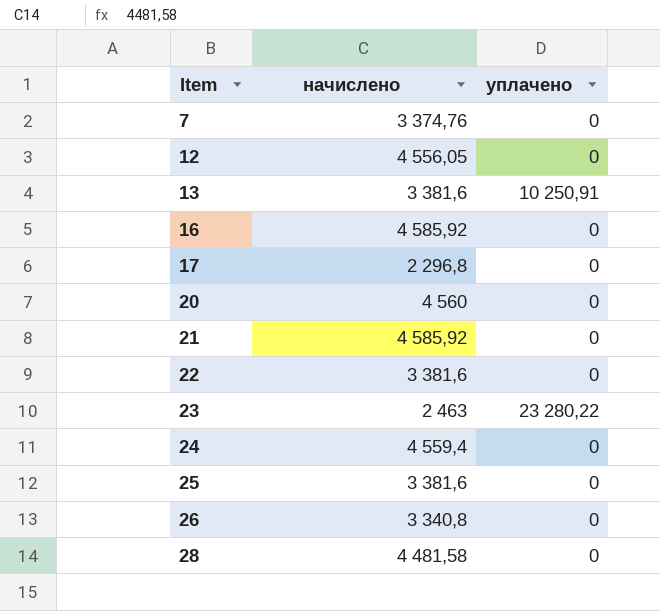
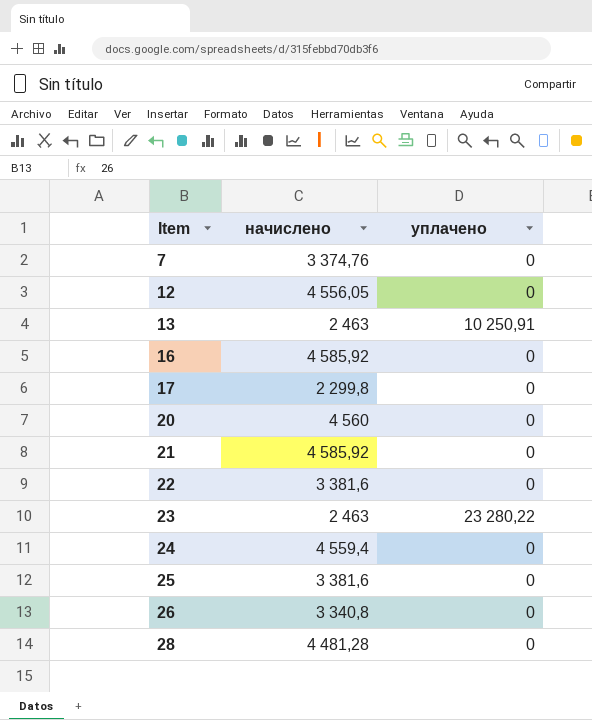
13 | начислено: 3 381,6 -> 2 463
17 | начислено: 2 296,8 -> 2 299,8
28 | начислено: 4 481,58 -> 4 481,28

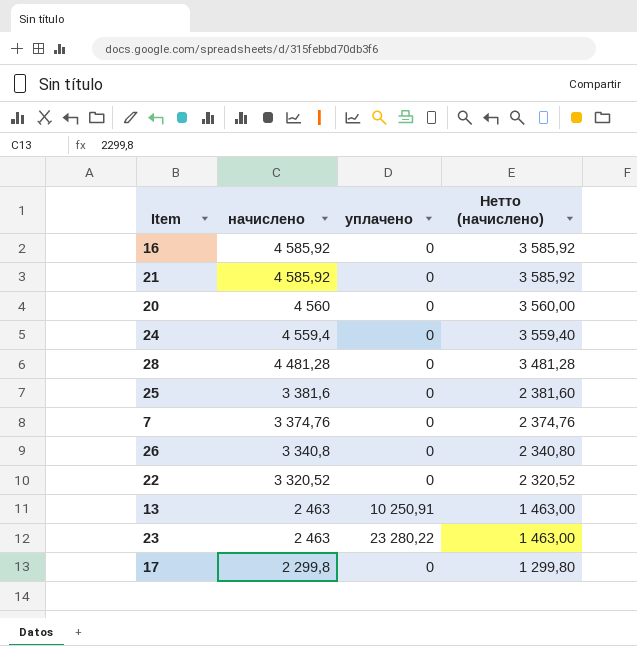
row order: Item ascending -> начислено descending
column Нетто (начислено) | formula: none -> [начислено] - 1000
row 12: 4 556,05 | 0 -> none
22 | начислено: 3 381,6 -> 3 320,52

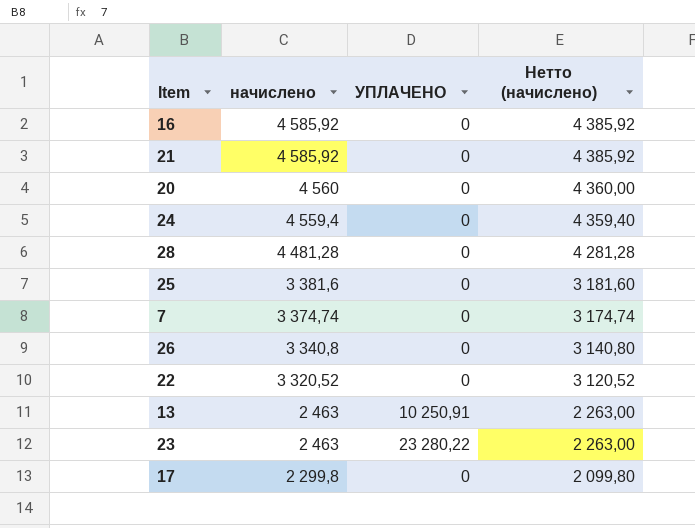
column name: уплачено -> УПЛАЧЕНО
column Нетто (начислено) | formula: [начислено] - 1000 -> [начислено] - 200
7 | начислено: 3 374,76 -> 3 374,74

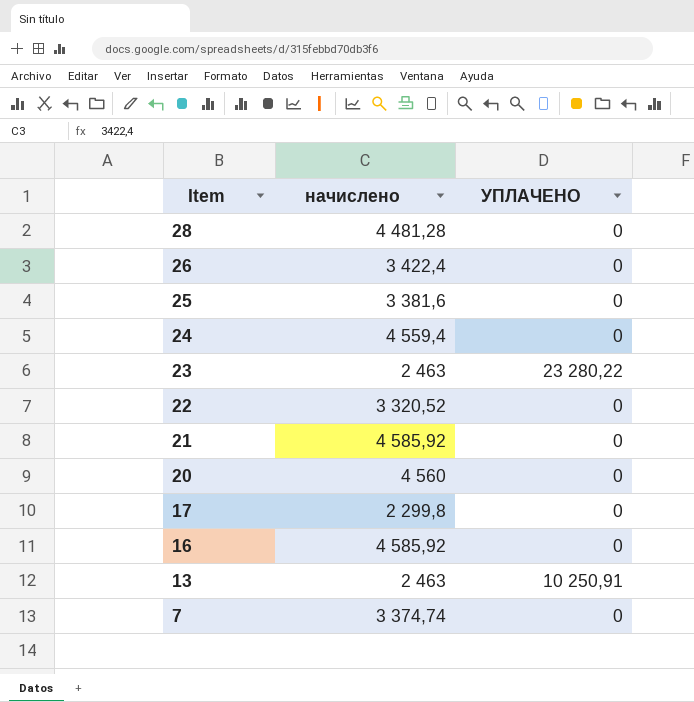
row order: начислено descending -> Item descending
column Нетто (начислено) | formula: [начислено] - 200 -> none
26 | начислено: 3 340,8 -> 3 422,4

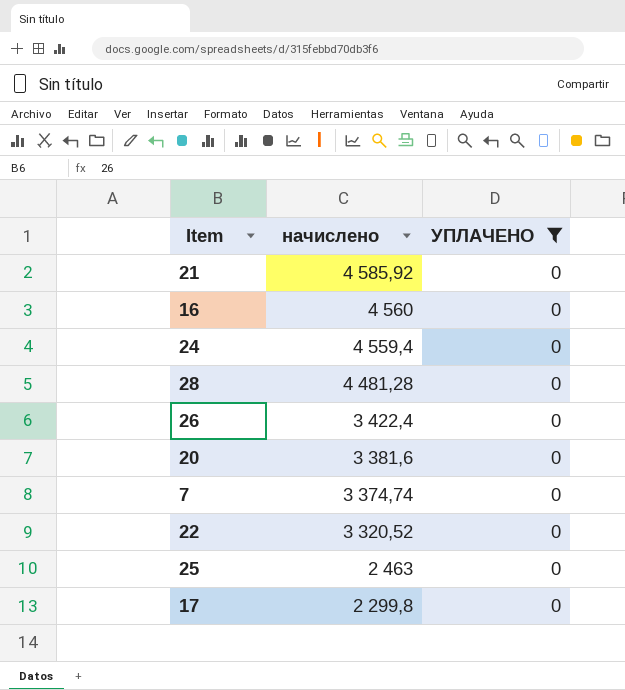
filter: none -> УПЛАЧЕНО = 0
row order: Item descending -> начислено descending
16 | начислено: 4 585,92 -> 4 560
20 | начислено: 4 560 -> 3 381,6
25 | начислено: 3 381,6 -> 2 463

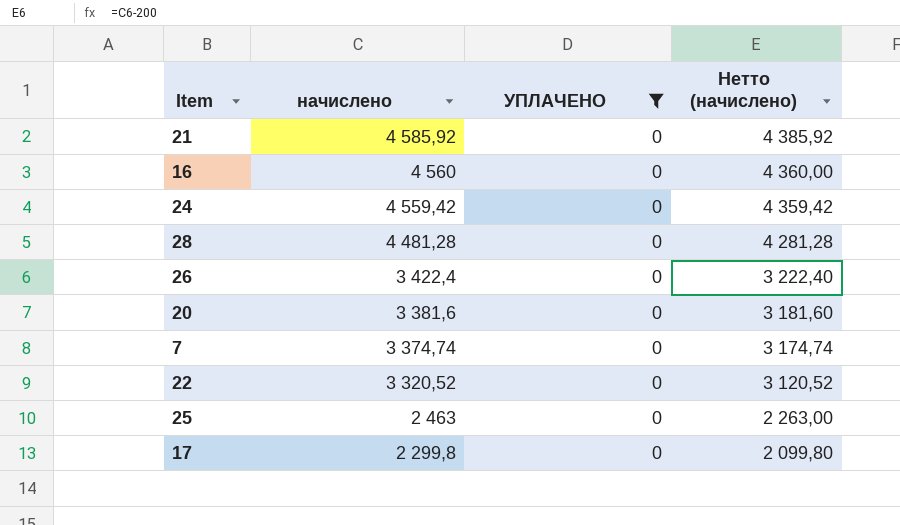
column Нетто (начислено) | formula: none -> [начислено] - 200
24 | начислено: 4 559,4 -> 4 559,42

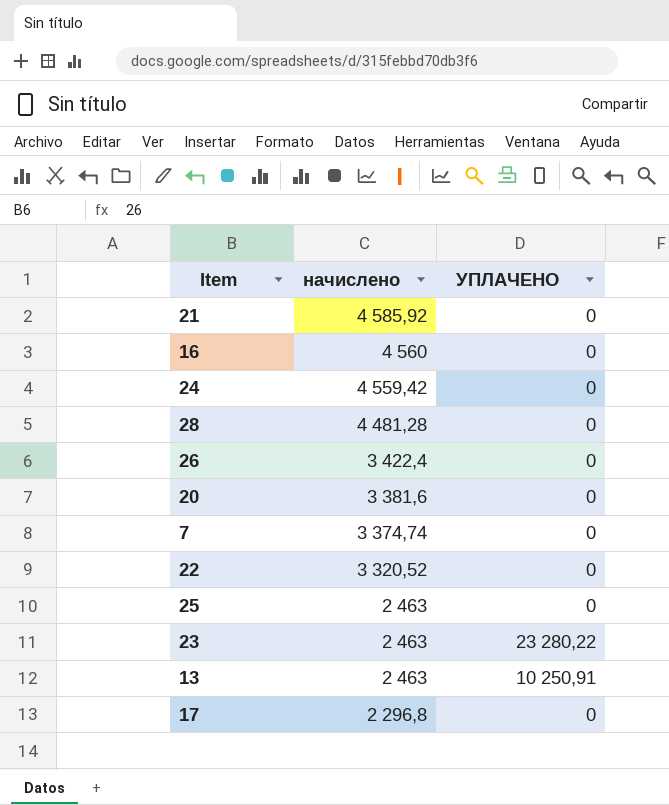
filter: УПЛАЧЕНО = 0 -> none
column Нетто (начислено) | formula: [начислено] - 200 -> none
17 | начислено: 2 299,8 -> 2 296,8

